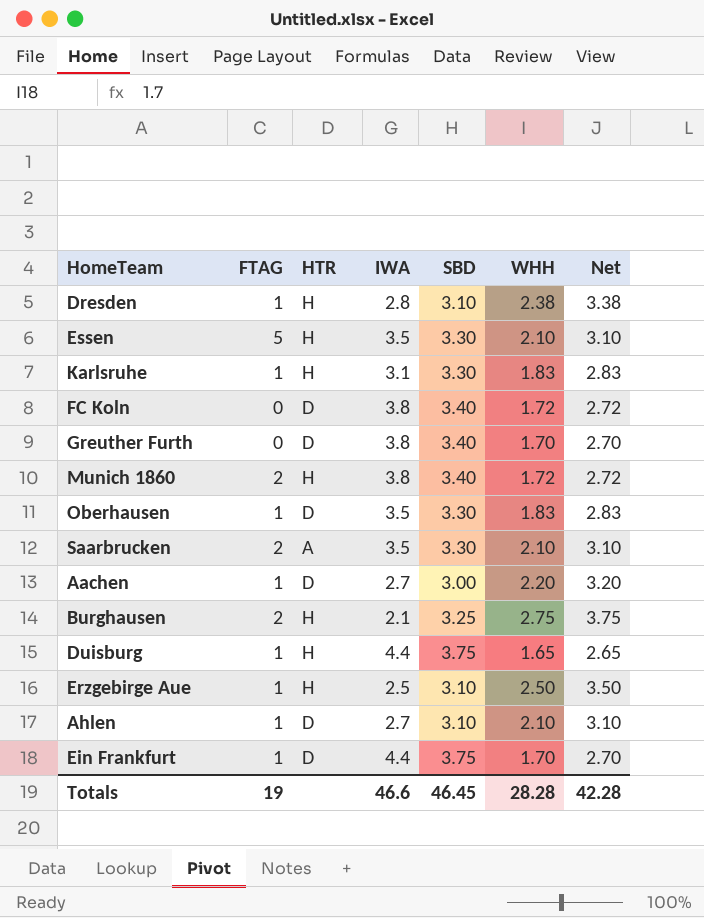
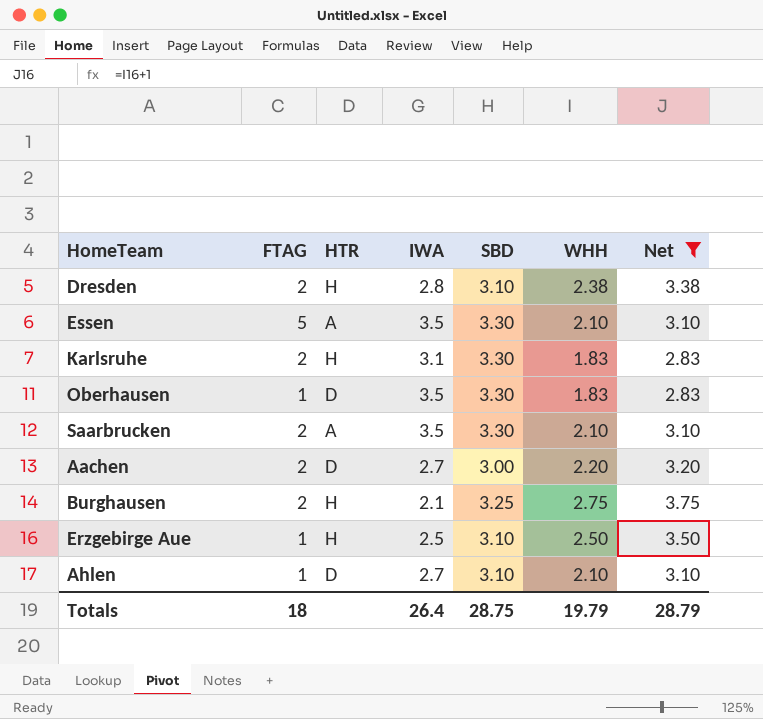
filter: none -> Net >= 2.83
Dresden | FTAG: 1 -> 2
Essen | HTR: H -> A
Karlsruhe | FTAG: 1 -> 2
Aachen | FTAG: 1 -> 2
Totals | FTAG: 19 -> 18
Totals | IWA: 46.6 -> 26.4
Totals | SBD: 46.45 -> 28.75
Totals | WHH: 28.28 -> 19.79
Totals | Net: 42.28 -> 28.79

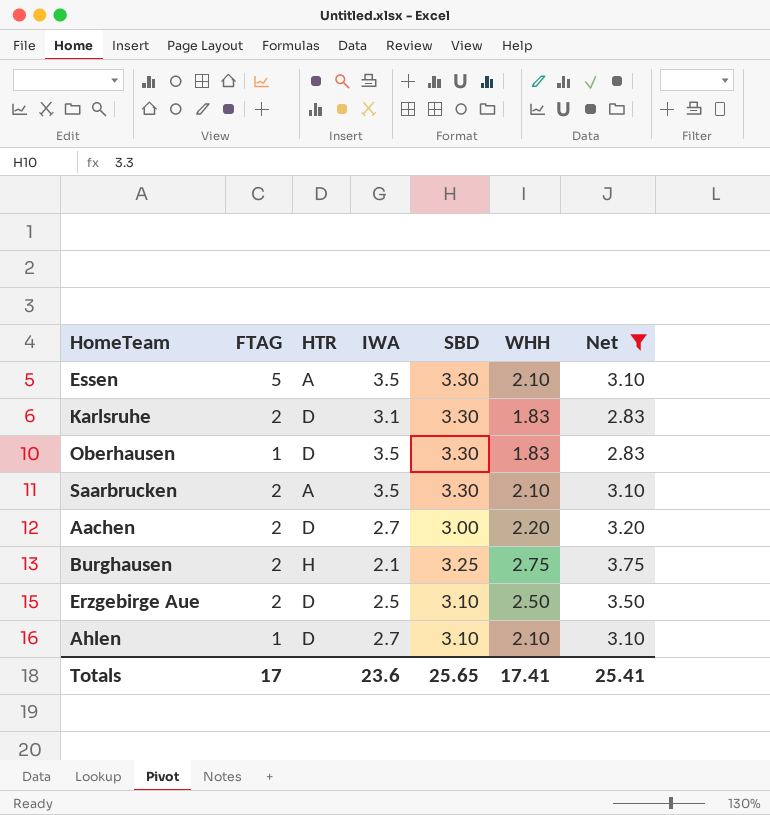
row Dresden: 2 | H | 2.8 | 3.10 | 2.38 | 3.38 -> none
Karlsruhe | HTR: H -> D
Erzgebirge Aue | FTAG: 1 -> 2
Erzgebirge Aue | HTR: H -> D
Totals | FTAG: 18 -> 17
Totals | IWA: 26.4 -> 23.6
Totals | SBD: 28.75 -> 25.65
Totals | WHH: 19.79 -> 17.41
Totals | Net: 28.79 -> 25.41

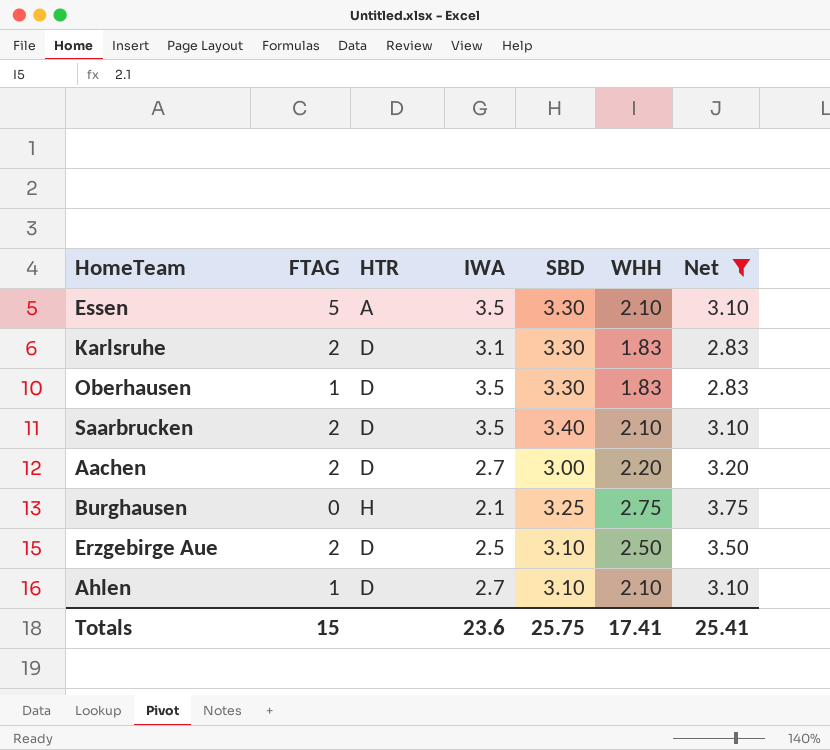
Saarbrucken | HTR: A -> D
Saarbrucken | SBD: 3.30 -> 3.40
Burghausen | FTAG: 2 -> 0
Totals | FTAG: 17 -> 15
Totals | SBD: 25.65 -> 25.75

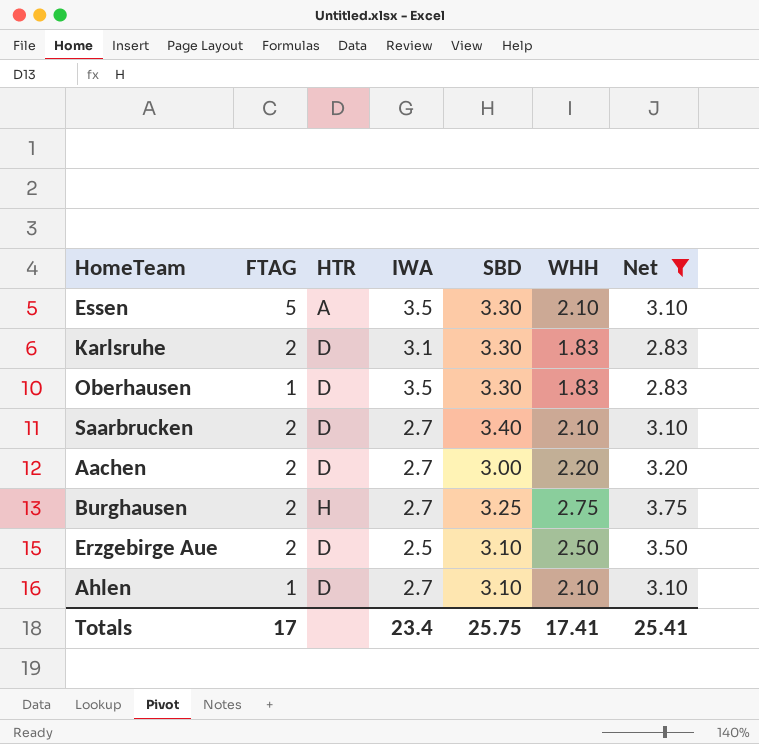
Saarbrucken | IWA: 3.5 -> 2.7
Burghausen | FTAG: 0 -> 2
Burghausen | IWA: 2.1 -> 2.7
Totals | FTAG: 15 -> 17
Totals | IWA: 23.6 -> 23.4

